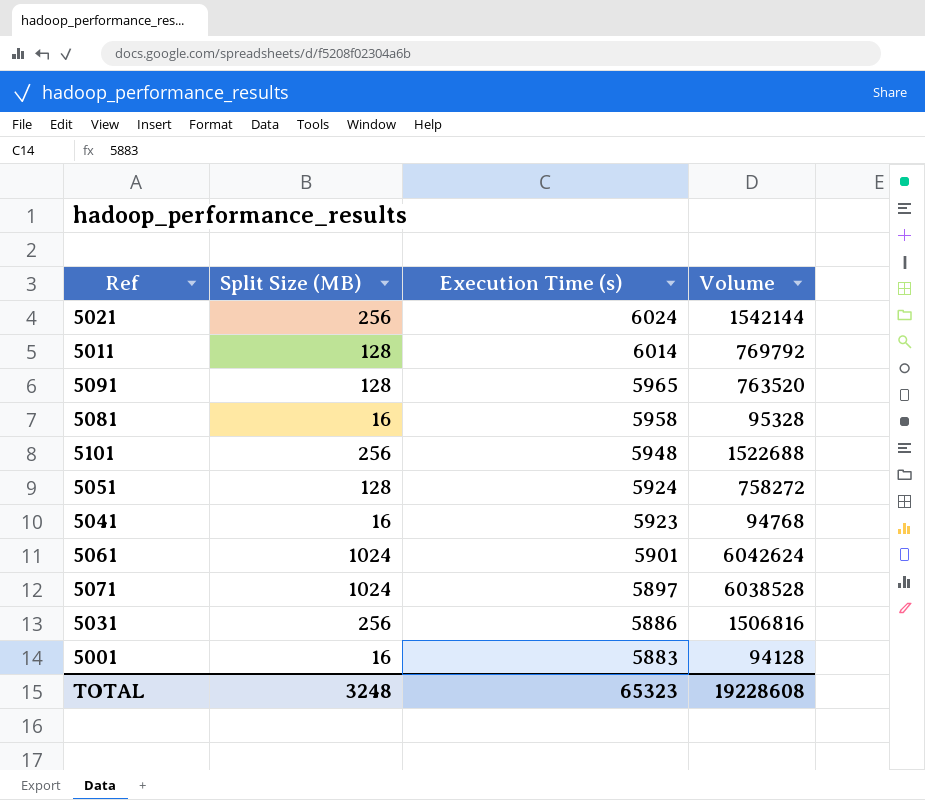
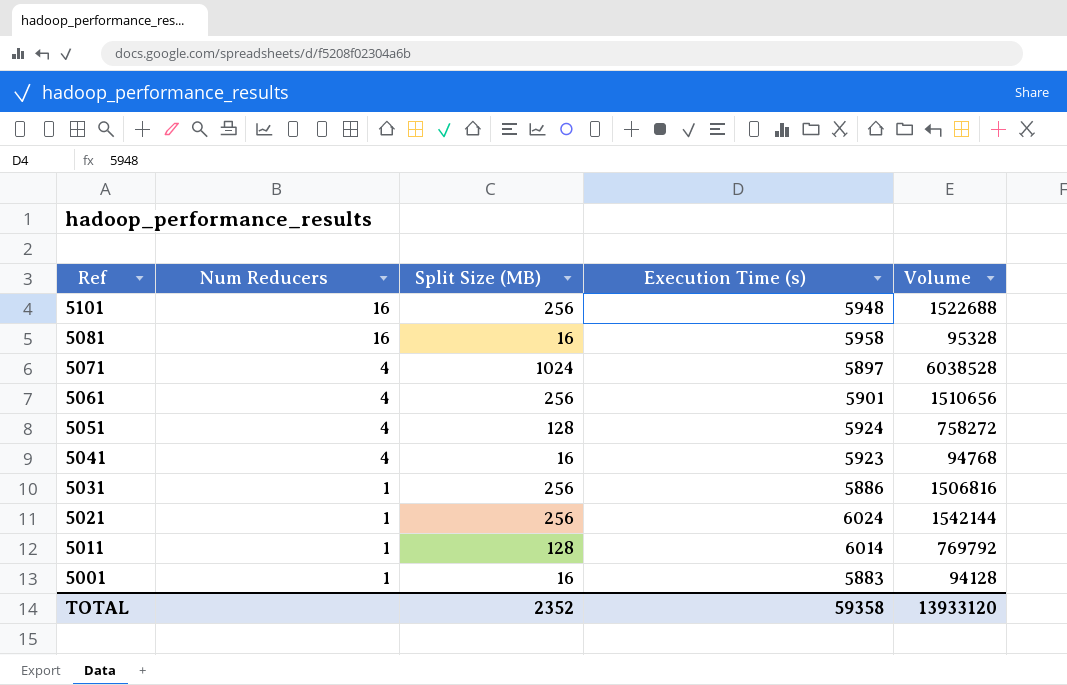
row order: Execution Time (s) descending -> Ref descending
column Num Reducers | position: none -> 2
row 5091: 128 | 5965 | 763520 -> none
5061 | Split Size (MB): 1024 -> 256
5061 | Volume: 6042624 -> 1510656
TOTAL | Split Size (MB): 3248 -> 2352
TOTAL | Execution Time (s): 65323 -> 59358
TOTAL | Volume: 19228608 -> 13933120

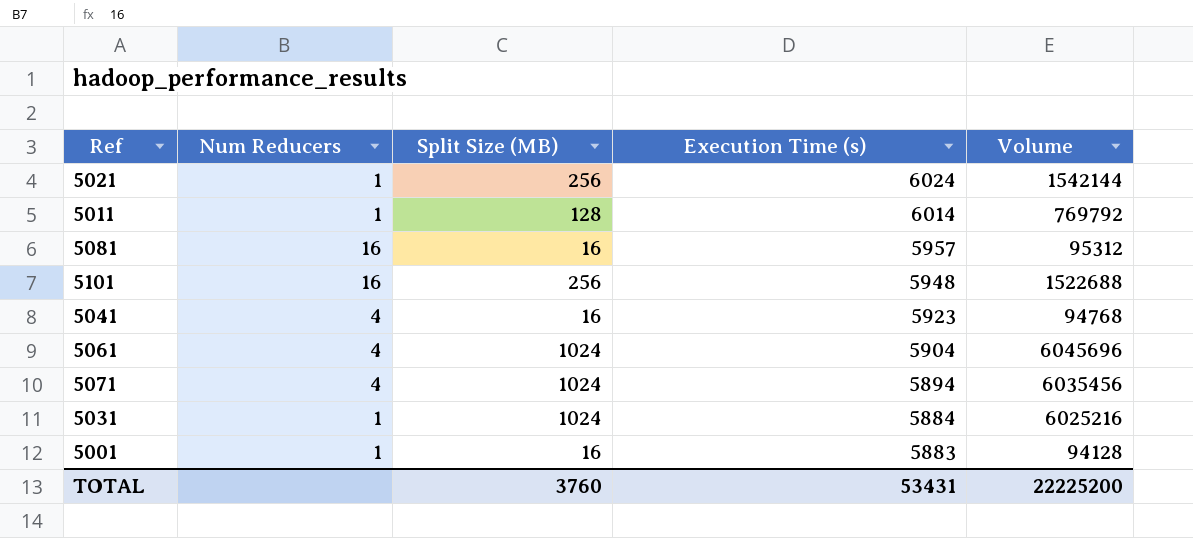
row order: Ref descending -> Execution Time (s) descending
row 5051: 4 | 128 | 5924 | 758272 -> none
5081 | Execution Time (s): 5958 -> 5957
5081 | Volume: 95328 -> 95312
5061 | Split Size (MB): 256 -> 1024
5061 | Execution Time (s): 5901 -> 5904
5061 | Volume: 1510656 -> 6045696
5071 | Execution Time (s): 5897 -> 5894
5071 | Volume: 6038528 -> 6035456
5031 | Split Size (MB): 256 -> 1024
5031 | Execution Time (s): 5886 -> 5884
5031 | Volume: 1506816 -> 6025216
TOTAL | Split Size (MB): 2352 -> 3760
TOTAL | Execution Time (s): 59358 -> 53431
TOTAL | Volume: 13933120 -> 22225200

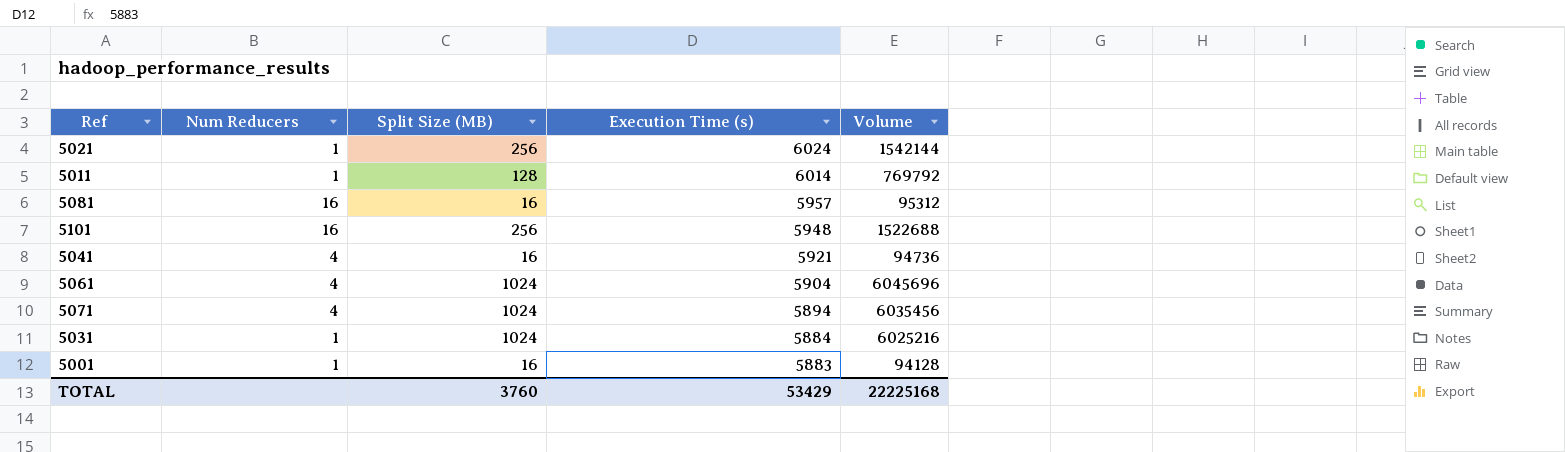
5041 | Execution Time (s): 5923 -> 5921
5041 | Volume: 94768 -> 94736
TOTAL | Execution Time (s): 53431 -> 53429
TOTAL | Volume: 22225200 -> 22225168

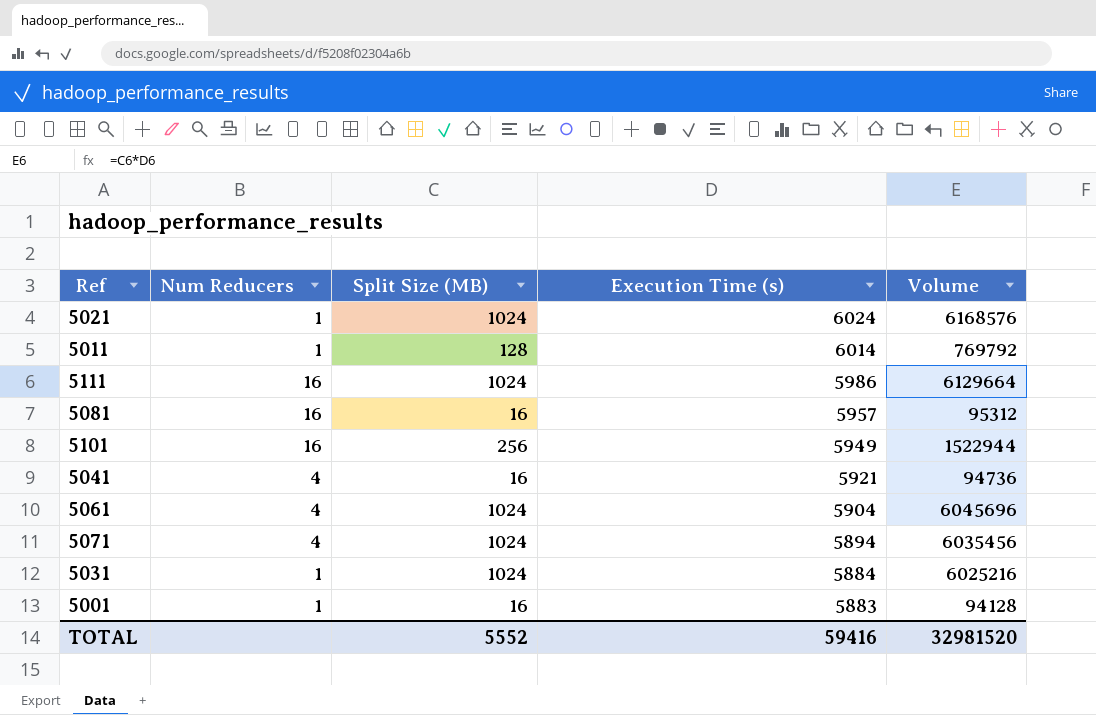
5021 | Split Size (MB): 256 -> 1024
5021 | Volume: 1542144 -> 6168576
row 5111: none -> 16 | 1024 | 5986 | 6129664
5101 | Execution Time (s): 5948 -> 5949
5101 | Volume: 1522688 -> 1522944
TOTAL | Split Size (MB): 3760 -> 5552
TOTAL | Execution Time (s): 53429 -> 59416
TOTAL | Volume: 22225168 -> 32981520

